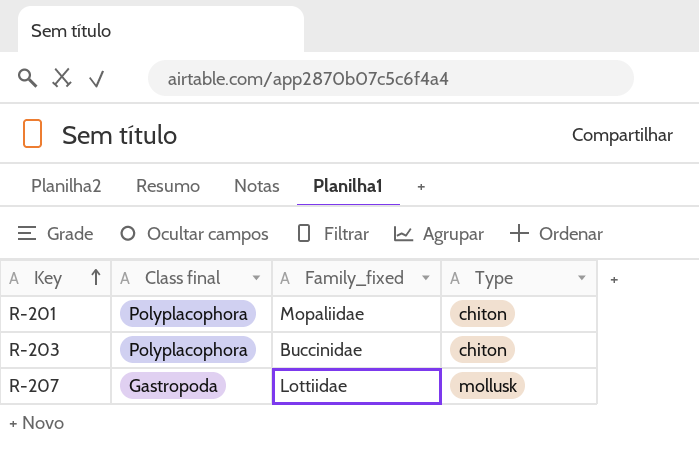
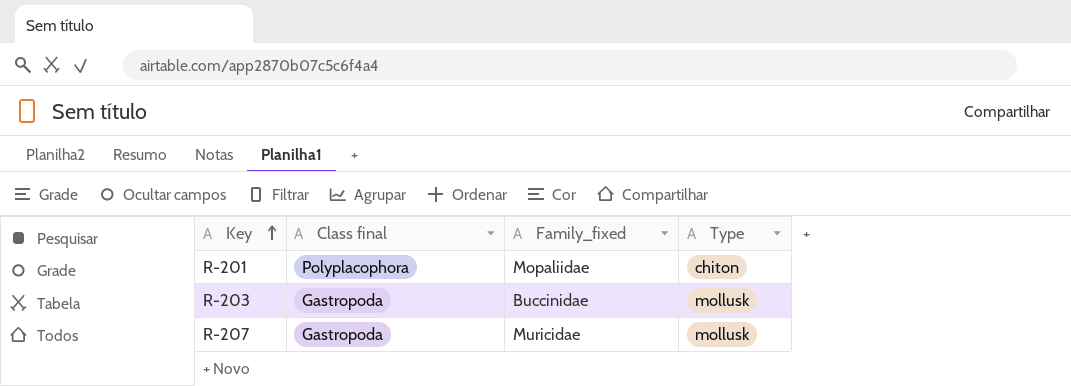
R-203 | Class final: Polyplacophora -> Gastropoda
R-203 | Type: chiton -> mollusk
R-207 | Family_fixed: Lottiidae -> Muricidae

